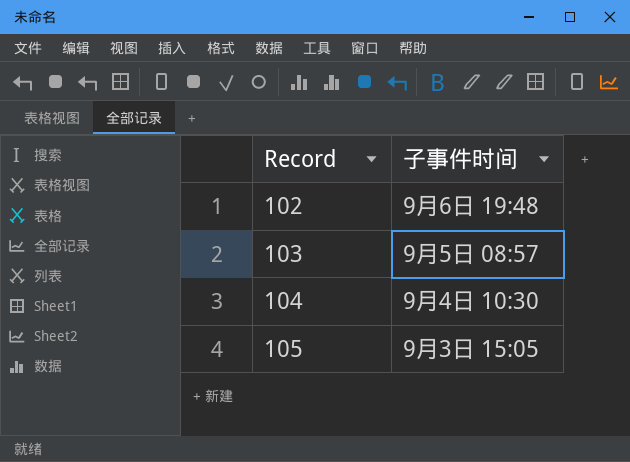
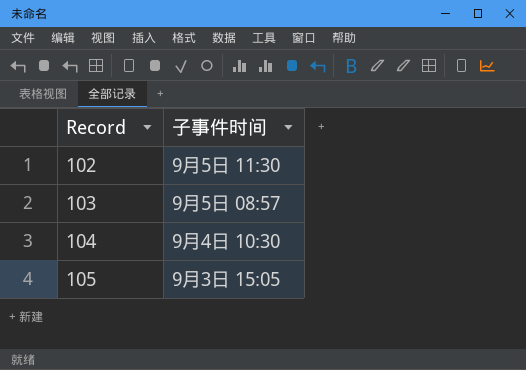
102 | 子事件时间: 9月6日 19:48 -> 9月5日 11:30

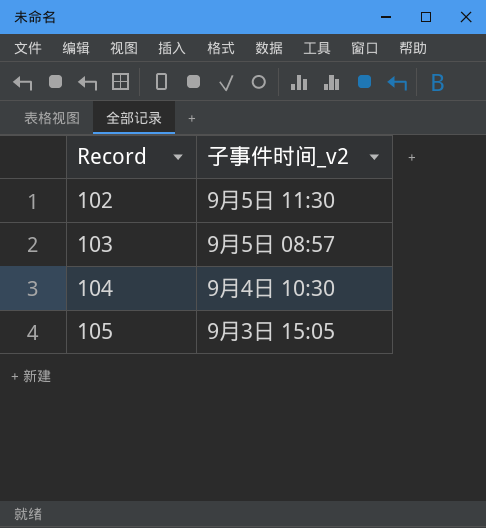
column name: 子事件时间 -> 子事件时间_v2

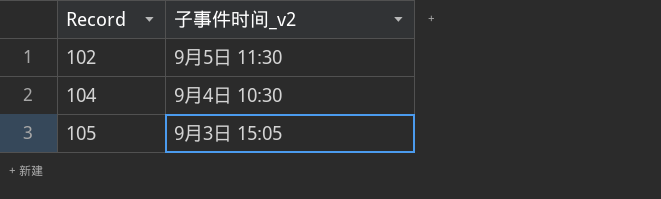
row 103: 9月5日 08:57 -> none

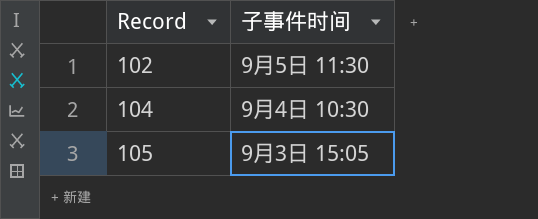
column name: 子事件时间_v2 -> 子事件时间

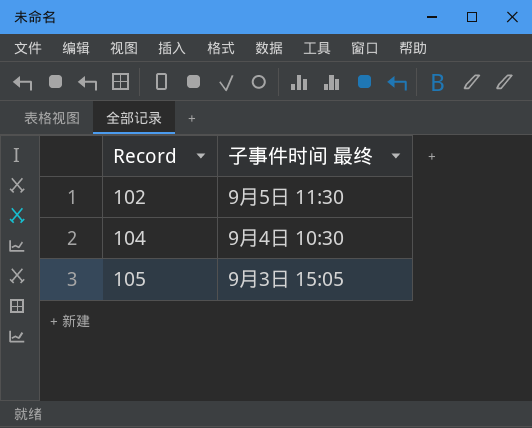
column name: 子事件时间 -> 子事件时间 最终

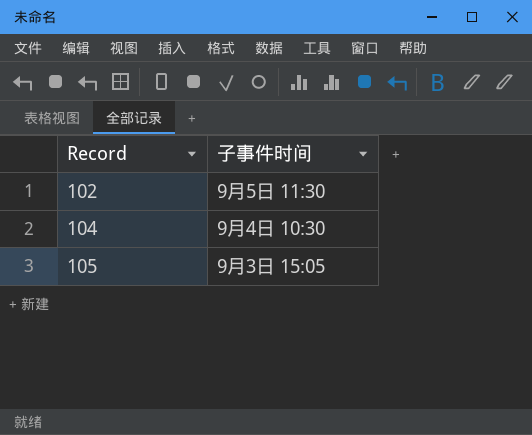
column name: 子事件时间 最终 -> 子事件时间

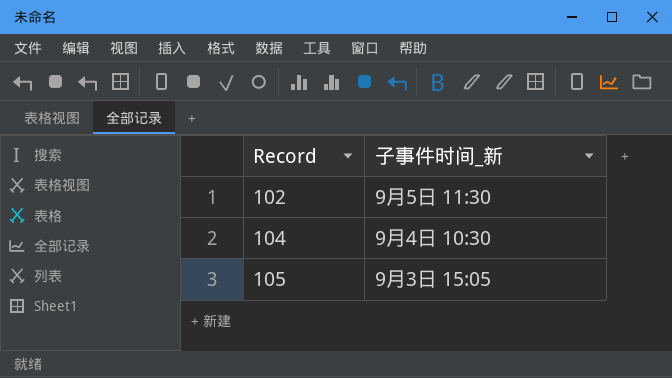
column name: 子事件时间 -> 子事件时间_新

